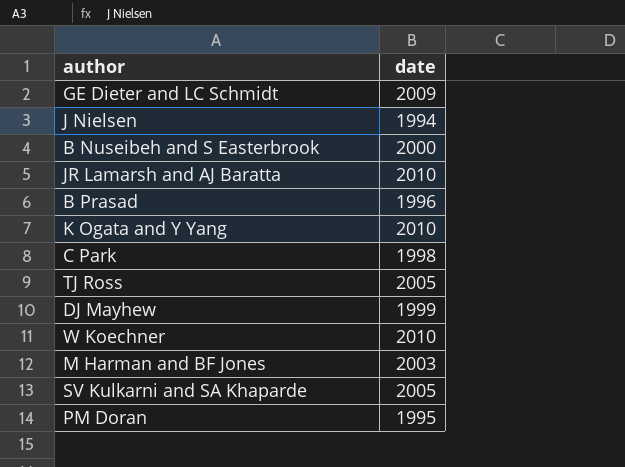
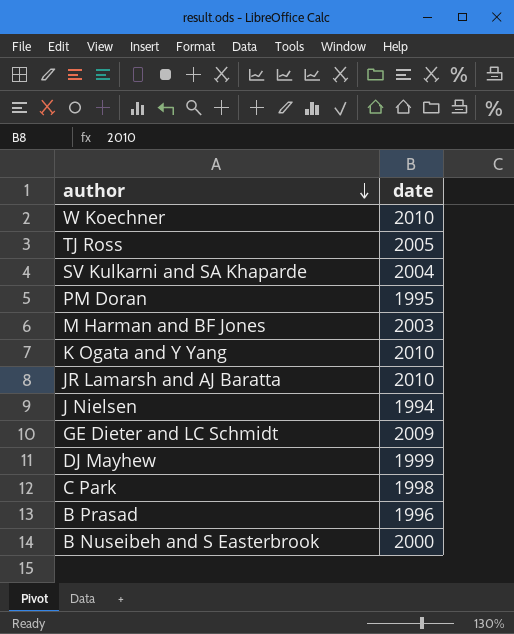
row order: none -> author descending
SV Kulkarni and SA Khaparde | date: 2005 -> 2004

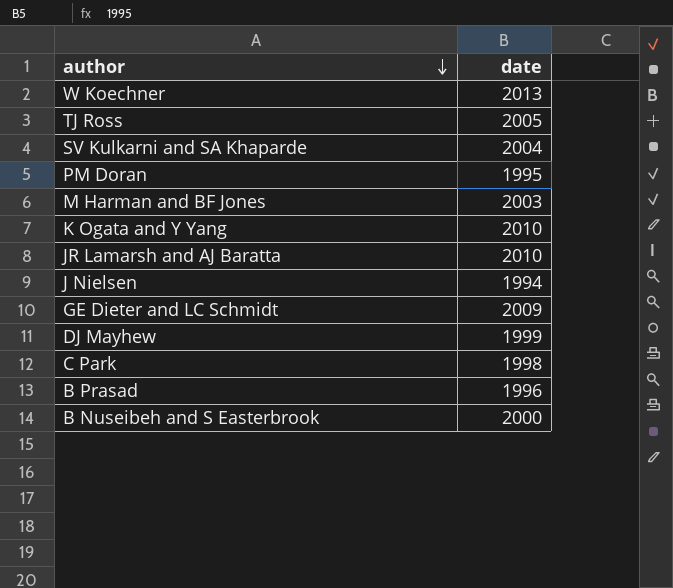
W Koechner | date: 2010 -> 2013

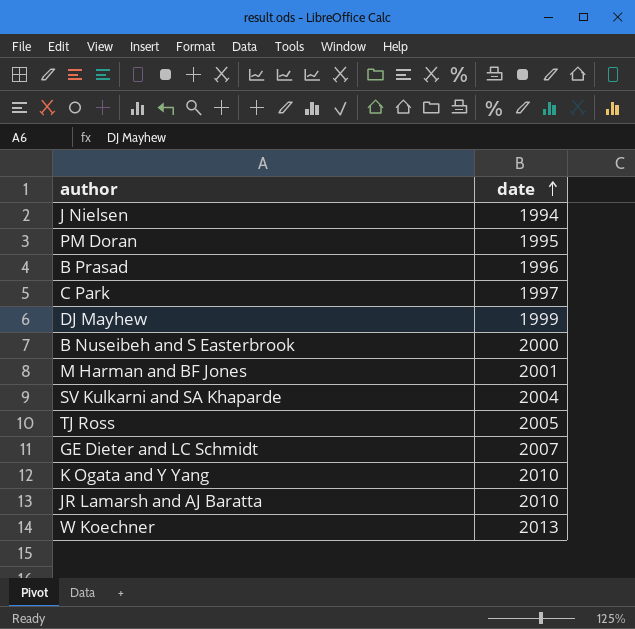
row order: author descending -> date ascending
C Park | date: 1998 -> 1997
M Harman and BF Jones | date: 2003 -> 2001
GE Dieter and LC Schmidt | date: 2009 -> 2007

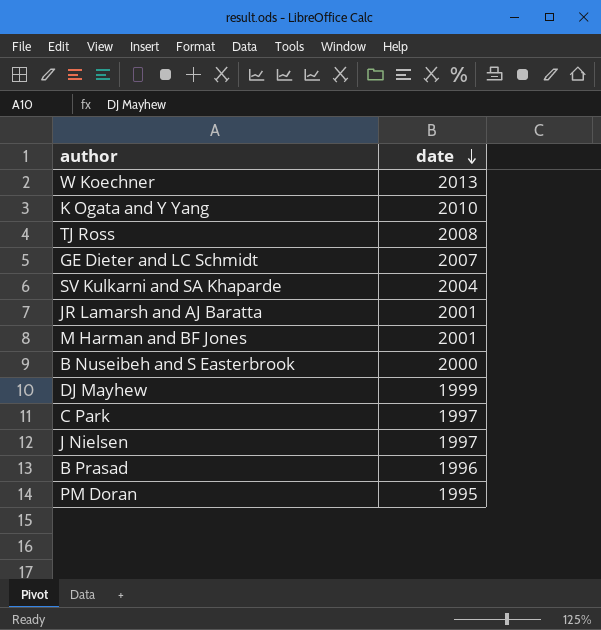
row order: date ascending -> date descending
TJ Ross | date: 2005 -> 2008
JR Lamarsh and AJ Baratta | date: 2010 -> 2001
J Nielsen | date: 1994 -> 1997

